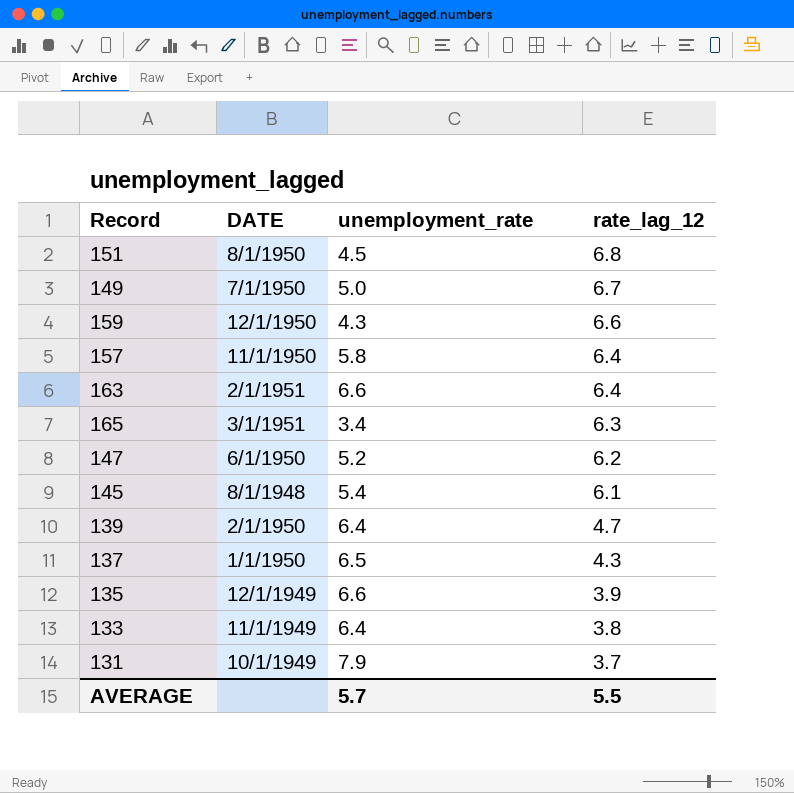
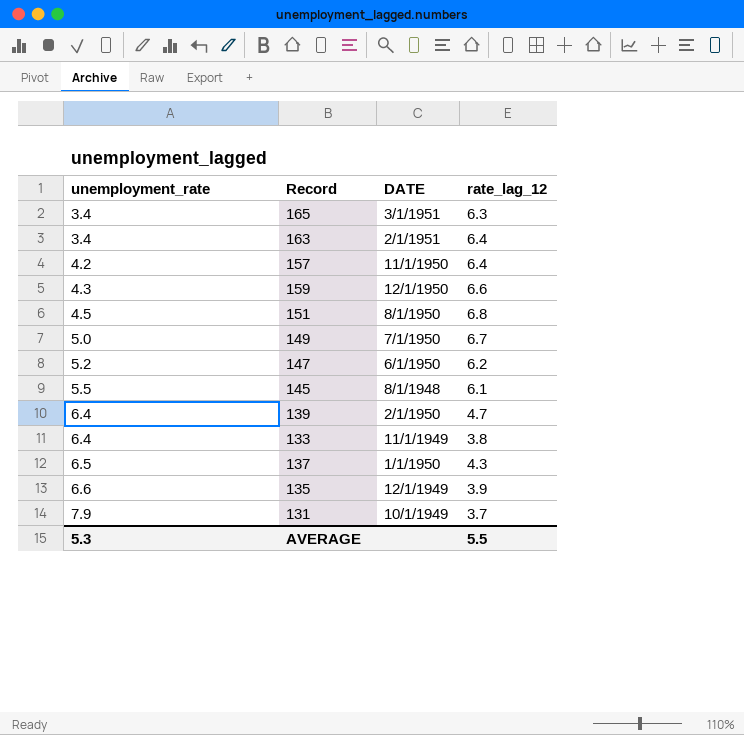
row order: rate_lag_12 descending -> unemployment_rate ascending
column unemployment_rate | position: 3 -> 1
163 | unemployment_rate: 6.6 -> 3.4
157 | unemployment_rate: 5.8 -> 4.2
145 | unemployment_rate: 5.4 -> 5.5
AVERAGE | unemployment_rate: 5.7 -> 5.3

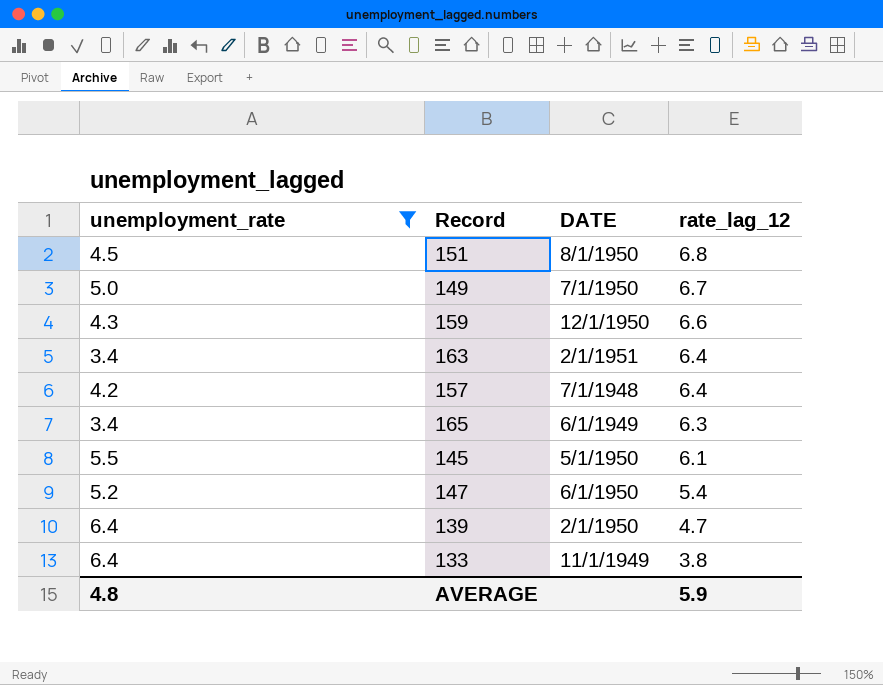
filter: none -> unemployment_rate <= 6.4
row order: unemployment_rate ascending -> rate_lag_12 descending
157 | DATE: 11/1/1950 -> 7/1/1948
165 | DATE: 3/1/1951 -> 6/1/1949
145 | DATE: 8/1/1948 -> 5/1/1950
147 | rate_lag_12: 6.2 -> 5.4
AVERAGE | unemployment_rate: 5.3 -> 4.8
AVERAGE | rate_lag_12: 5.5 -> 5.9

